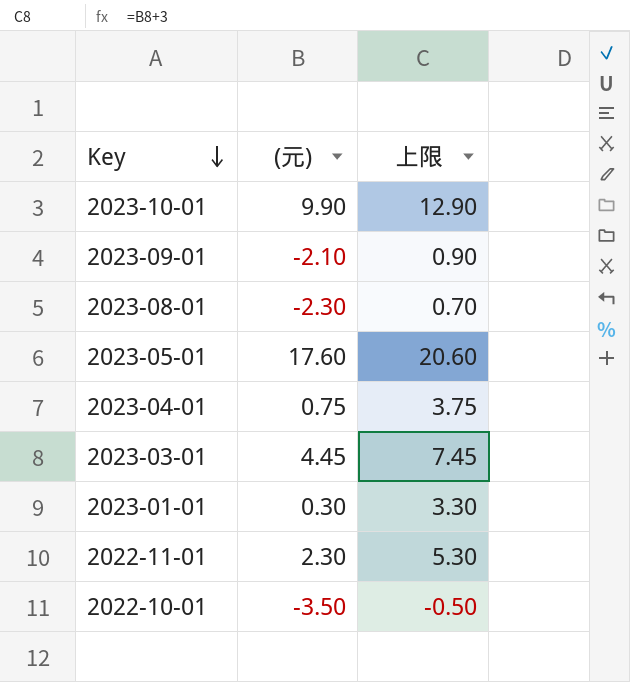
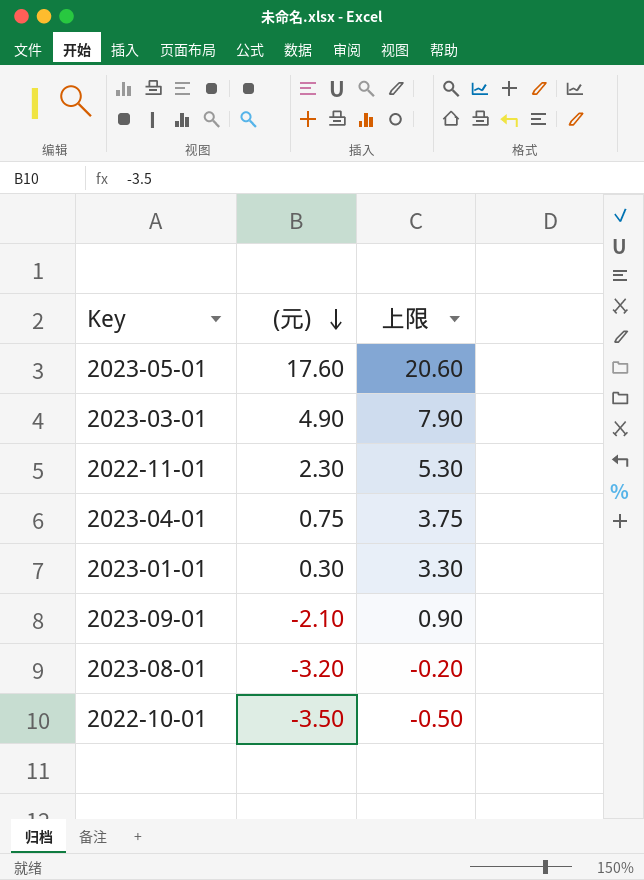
row order: Key descending -> (元) descending
row 2023-10-01: 9.90 | 12.90 -> none
2023-03-01 | (元): 4.45 -> 4.90
2023-03-01 | 上限: 7.45 -> 7.90
2023-08-01 | (元): -2.30 -> -3.20
2023-08-01 | 上限: 0.70 -> -0.20

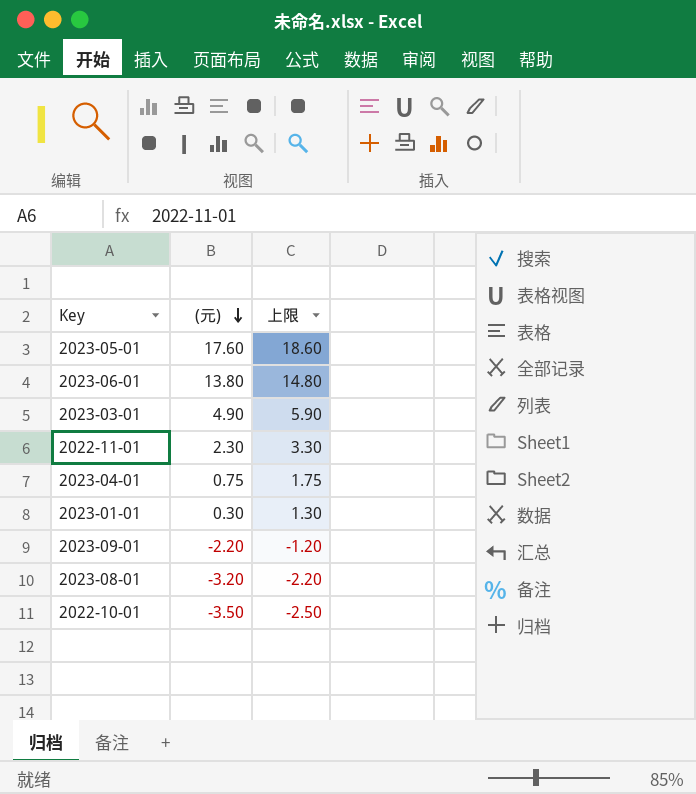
column 上限 | formula: [(元)] + 3 -> [(元)] + 1
row 2023-06-01: none -> 13.80 | 14.80
2023-09-01 | (元): -2.10 -> -2.20

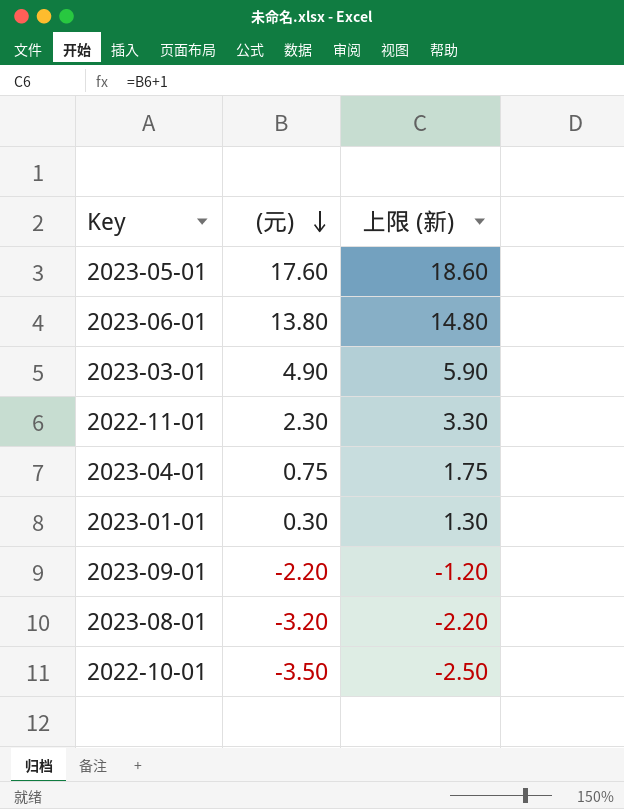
column name: 上限 -> 上限 (新)

